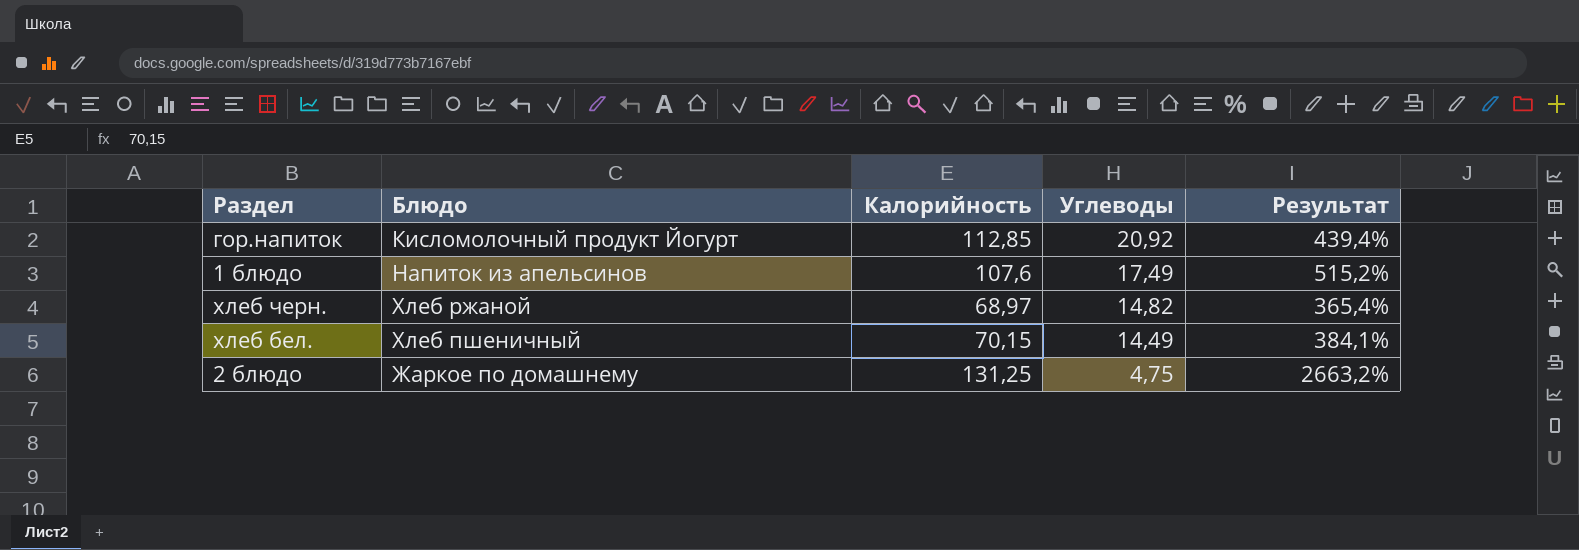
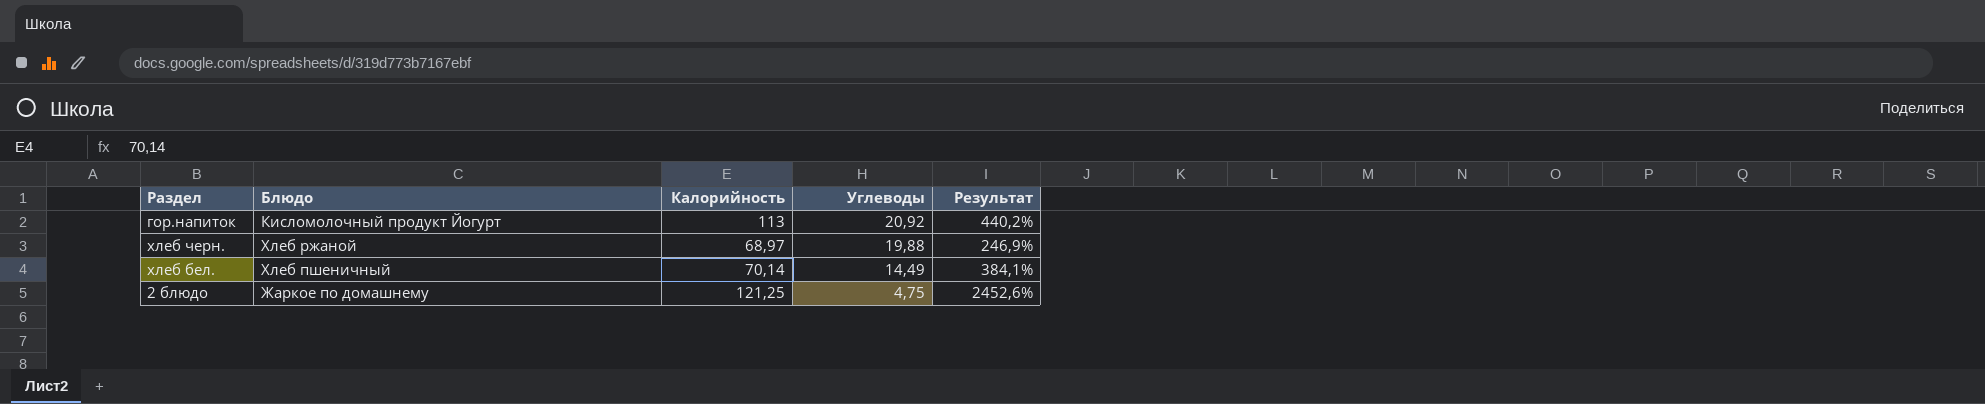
row 1 блюдо: Напиток из апельсинов | 107,6 | 17,49 | 515,2% -> none
гор.напиток | Калорийность: 112,85 -> 113
гор.напиток | Результат: 439,4% -> 440,2%
хлеб черн. | Углеводы: 14,82 -> 19,88
хлеб черн. | Результат: 365,4% -> 246,9%
хлеб бел. | Калорийность: 70,15 -> 70,14
2 блюдо | Калорийность: 131,25 -> 121,25
2 блюдо | Результат: 2663,2% -> 2452,6%

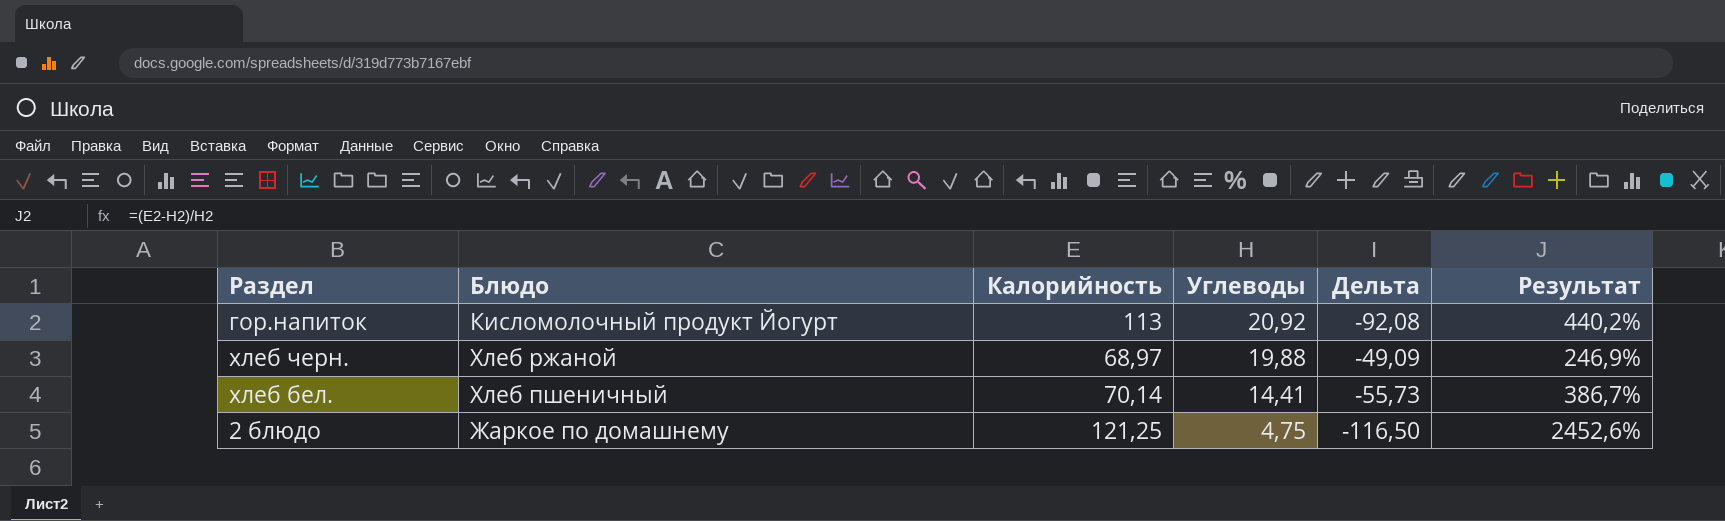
column Дельта | formula: none -> [Углеводы] - [Калорийность]
хлеб бел. | Углеводы: 14,49 -> 14,41
хлеб бел. | Результат: 384,1% -> 386,7%

